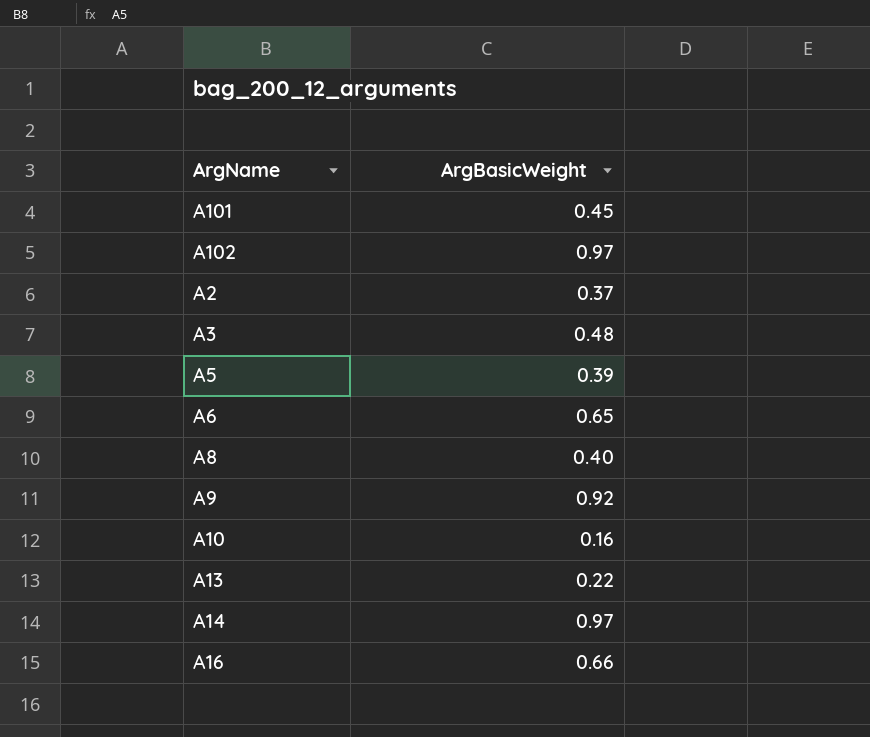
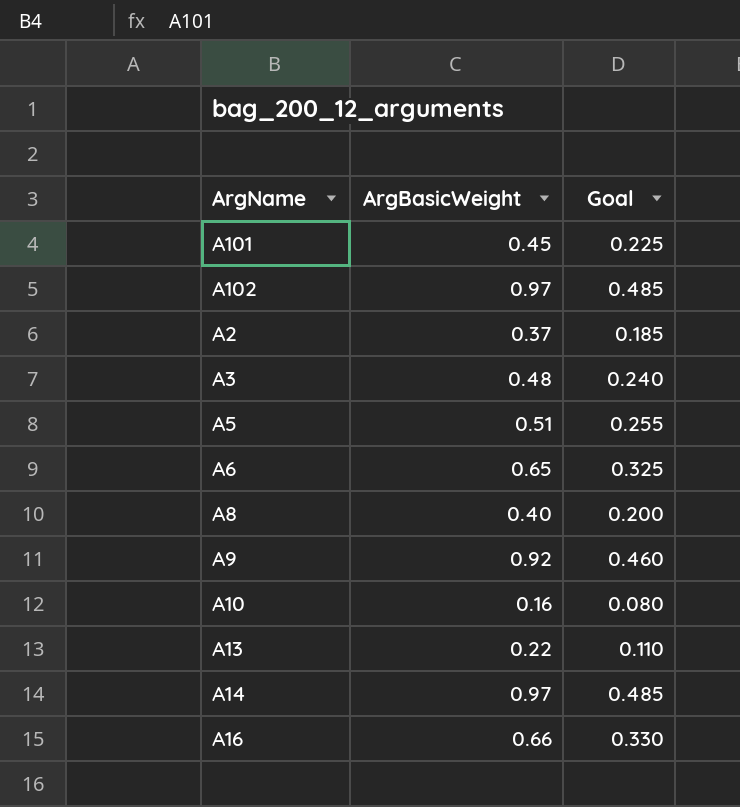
column Goal | formula: none -> [ArgBasicWeight] * 0.5
A5 | ArgBasicWeight: 0.39 -> 0.51

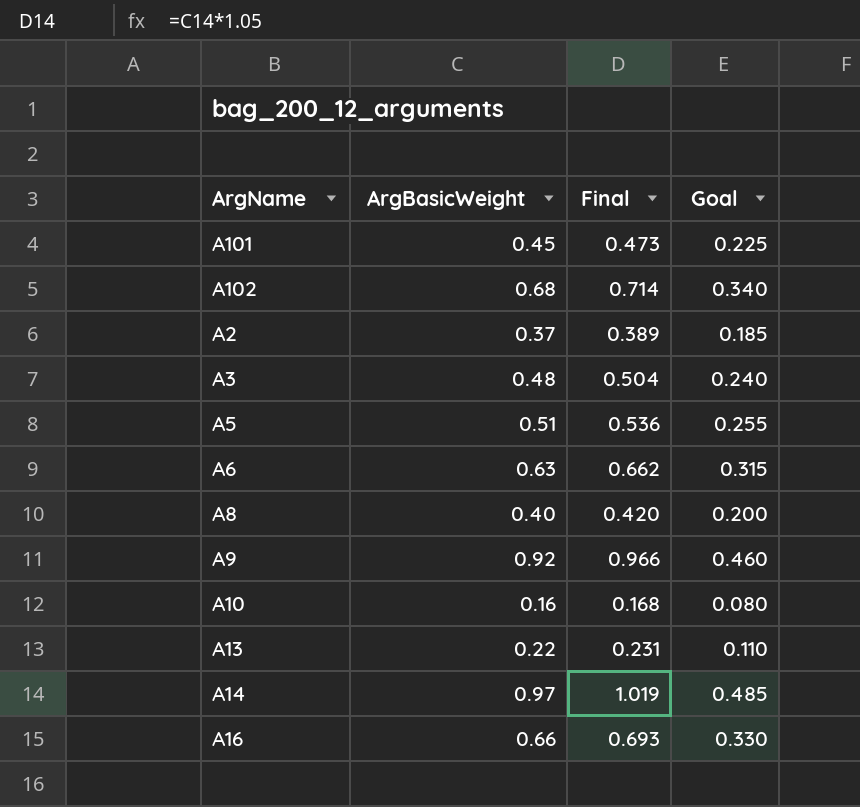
column Final | formula: none -> [ArgBasicWeight] * 1.05
A102 | ArgBasicWeight: 0.97 -> 0.68
A102 | Goal: 0.485 -> 0.340
A6 | ArgBasicWeight: 0.65 -> 0.63
A6 | Goal: 0.325 -> 0.315

